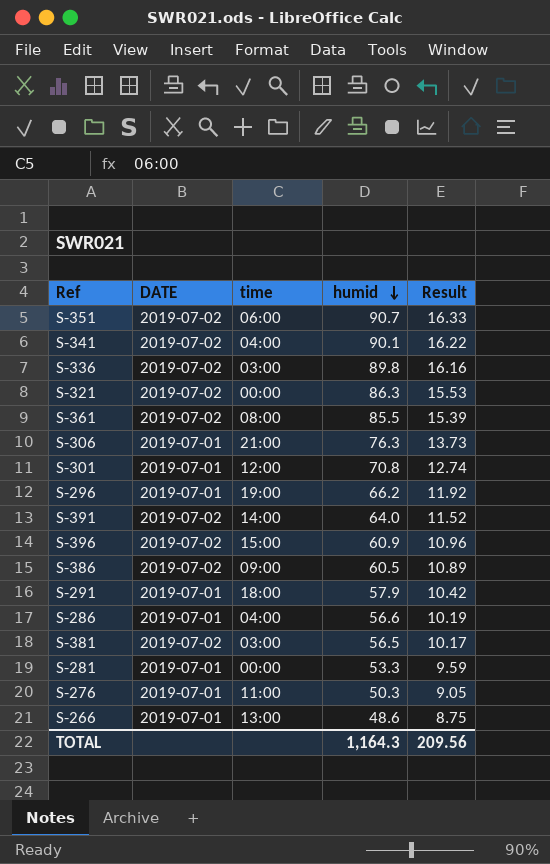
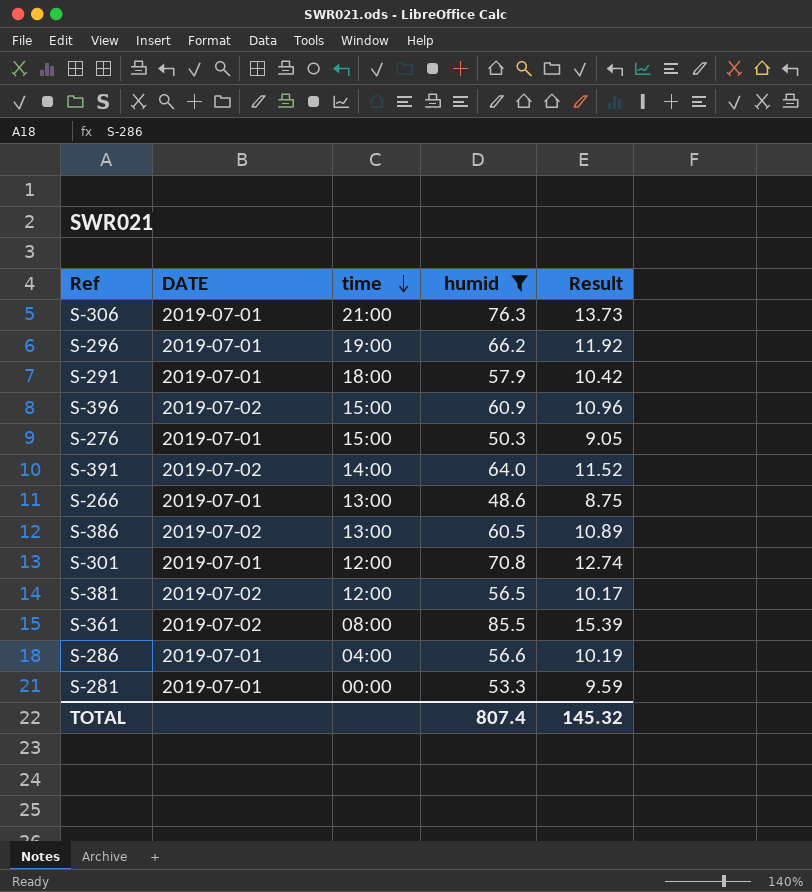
filter: none -> humid <= 85.5
row order: humid descending -> time descending
S-276 | time: 11:00 -> 15:00
S-386 | time: 09:00 -> 13:00
S-381 | time: 03:00 -> 12:00
TOTAL | humid: 1,164.3 -> 807.4
TOTAL | Result: 209.56 -> 145.32

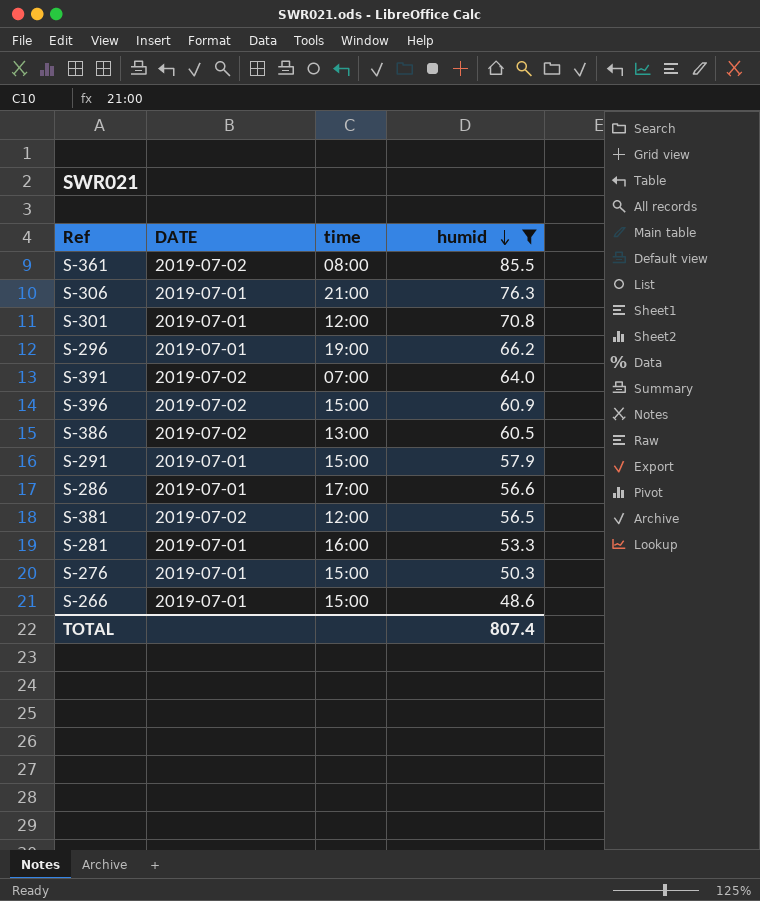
row order: time descending -> humid descending
column Result | formula: [humid] * 0.18 -> none
S-391 | time: 14:00 -> 07:00
S-291 | time: 18:00 -> 15:00
S-286 | time: 04:00 -> 17:00
S-281 | time: 00:00 -> 16:00
S-266 | time: 13:00 -> 15:00

